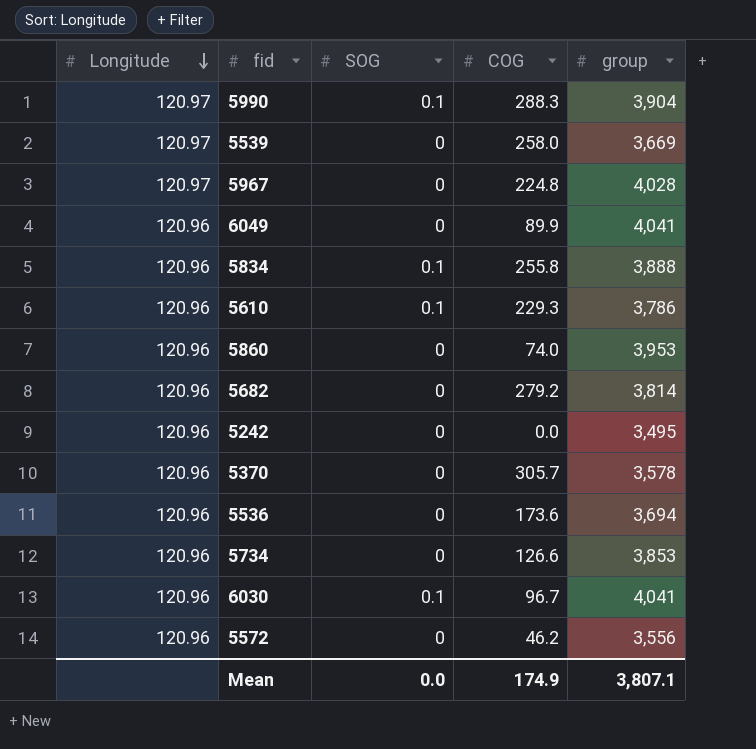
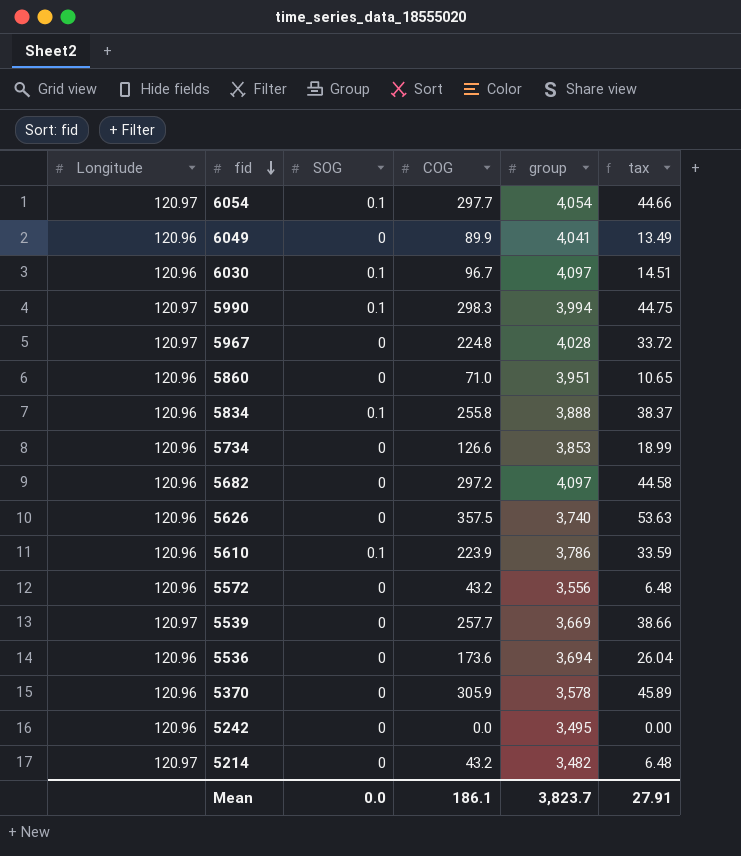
row order: Longitude descending -> fid descending
column tax | formula: none -> [COG] * 0.15
row 6054: none -> 120.97 | 0.1 | 297.7 | 4,054 | 44.66
6030 | group: 4,041 -> 4,097
5990 | COG: 288.3 -> 298.3
5990 | group: 3,904 -> 3,994
5860 | COG: 74.0 -> 71.0
5860 | group: 3,953 -> 3,951
5682 | COG: 279.2 -> 297.2
5682 | group: 3,814 -> 4,097
row 5626: none -> 120.96 | 0 | 357.5 | 3,740 | 53.63
5610 | COG: 229.3 -> 223.9
5572 | COG: 46.2 -> 43.2
5539 | COG: 258.0 -> 257.7
5370 | COG: 305.7 -> 305.9
row 5214: none -> 120.97 | 0 | 43.2 | 3,482 | 6.48
Mean | COG: 174.9 -> 186.1
Mean | group: 3,807.1 -> 3,823.7

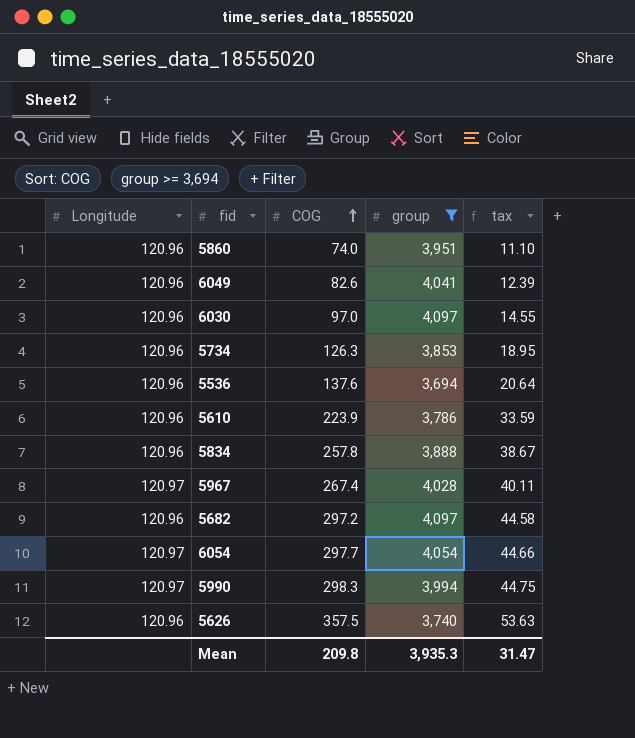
filter: none -> group >= 3,694
row order: fid descending -> COG ascending
column SOG | position: 3 -> none
5860 | COG: 71.0 -> 74.0
5860 | tax: 10.65 -> 11.10
6049 | COG: 89.9 -> 82.6
6049 | tax: 13.49 -> 12.39
6030 | COG: 96.7 -> 97.0
6030 | tax: 14.51 -> 14.55
5734 | COG: 126.6 -> 126.3
5734 | tax: 18.99 -> 18.95
5536 | COG: 173.6 -> 137.6
5536 | tax: 26.04 -> 20.64
5834 | COG: 255.8 -> 257.8
5834 | tax: 38.37 -> 38.67
5967 | COG: 224.8 -> 267.4
5967 | tax: 33.72 -> 40.11
Mean | COG: 186.1 -> 209.8
Mean | group: 3,823.7 -> 3,935.3
Mean | tax: 27.91 -> 31.47

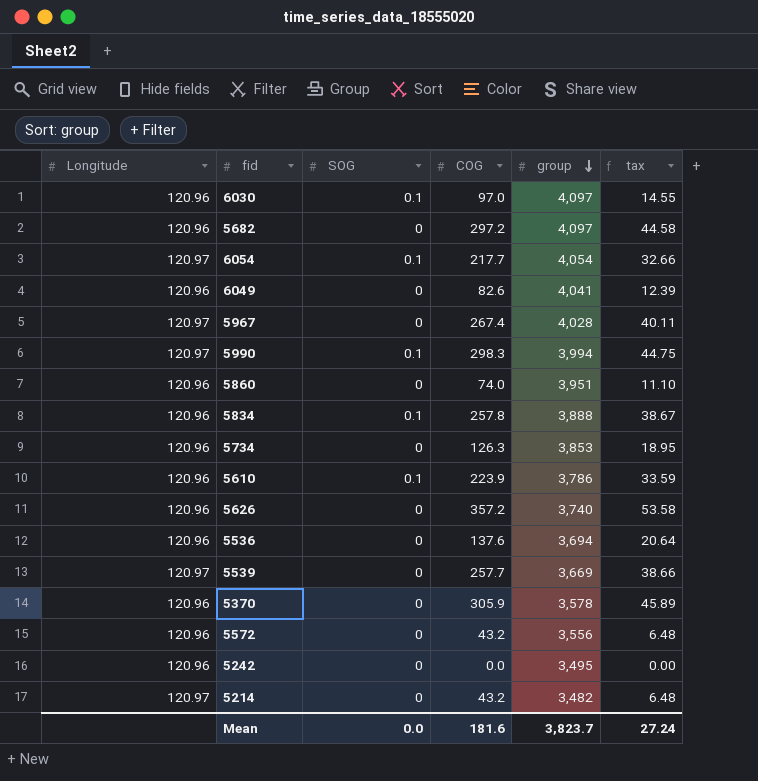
filter: group >= 3,694 -> none
row order: COG ascending -> group descending
column SOG | position: none -> 3
6054 | COG: 297.7 -> 217.7
6054 | tax: 44.66 -> 32.66
5626 | COG: 357.5 -> 357.2
5626 | tax: 53.63 -> 53.58
Mean | COG: 209.8 -> 181.6
Mean | group: 3,935.3 -> 3,823.7
Mean | tax: 31.47 -> 27.24

